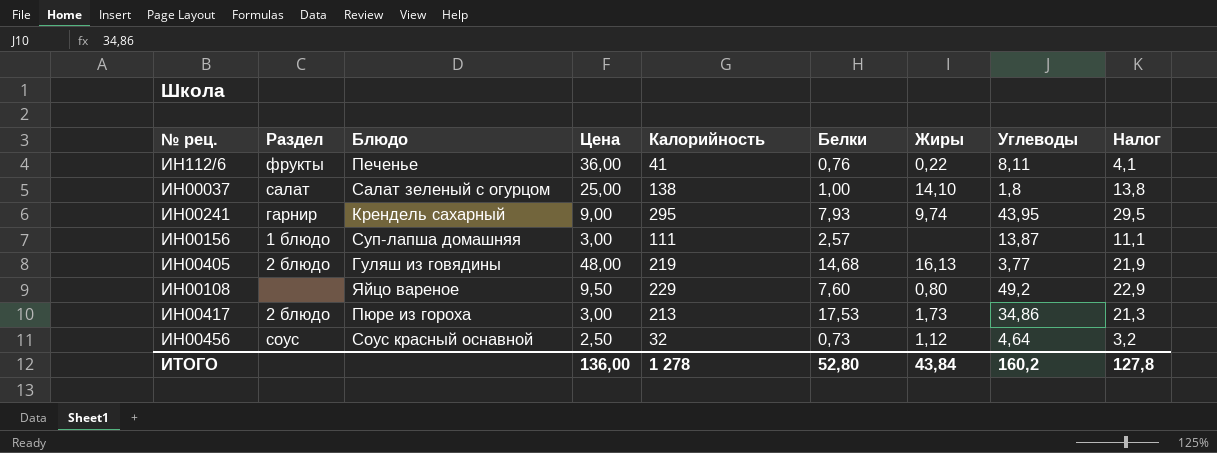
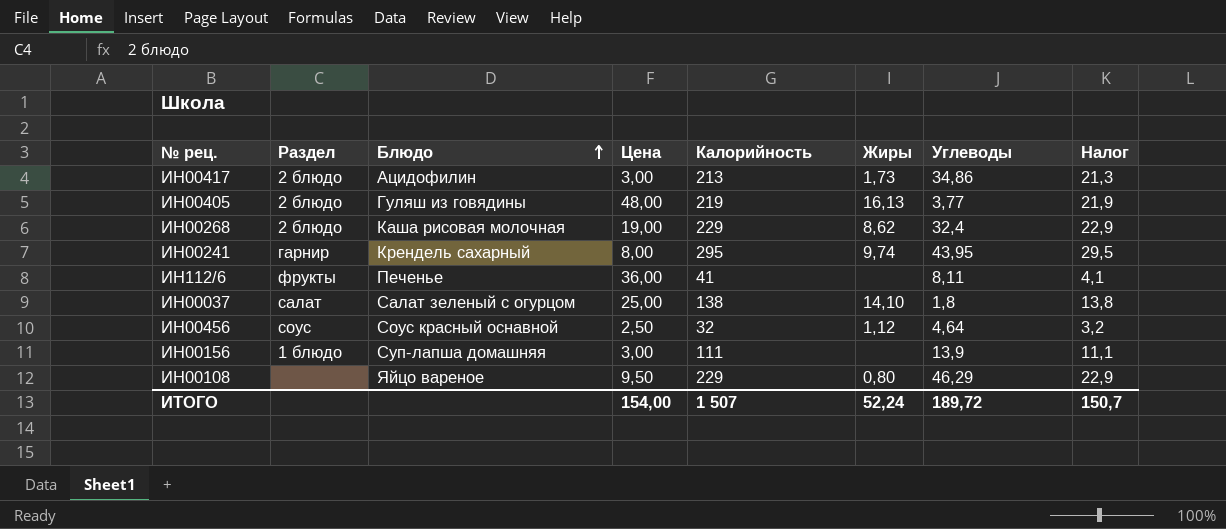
row order: none -> Блюдо ascending
column Белки | position: 6 -> none
ИН00417 | Блюдо: Пюре из гороха -> Ацидофилин
row ИН00268: none -> 2 блюдо | Каша рисовая молочная | 19,00 | 229 | 8,62 | 32,4 | 22,9
ИН00241 | Цена: 9,00 -> 8,00
ИН112/6 | Жиры: 0,22 -> none
ИН00156 | Углеводы: 13,87 -> 13,9
ИН00108 | Углеводы: 49,2 -> 46,29
ИТОГО | Цена: 136,00 -> 154,00
ИТОГО | Калорийность: 1 278 -> 1 507
ИТОГО | Жиры: 43,84 -> 52,24
ИТОГО | Углеводы: 160,2 -> 189,72
ИТОГО | Налог: 127,8 -> 150,7

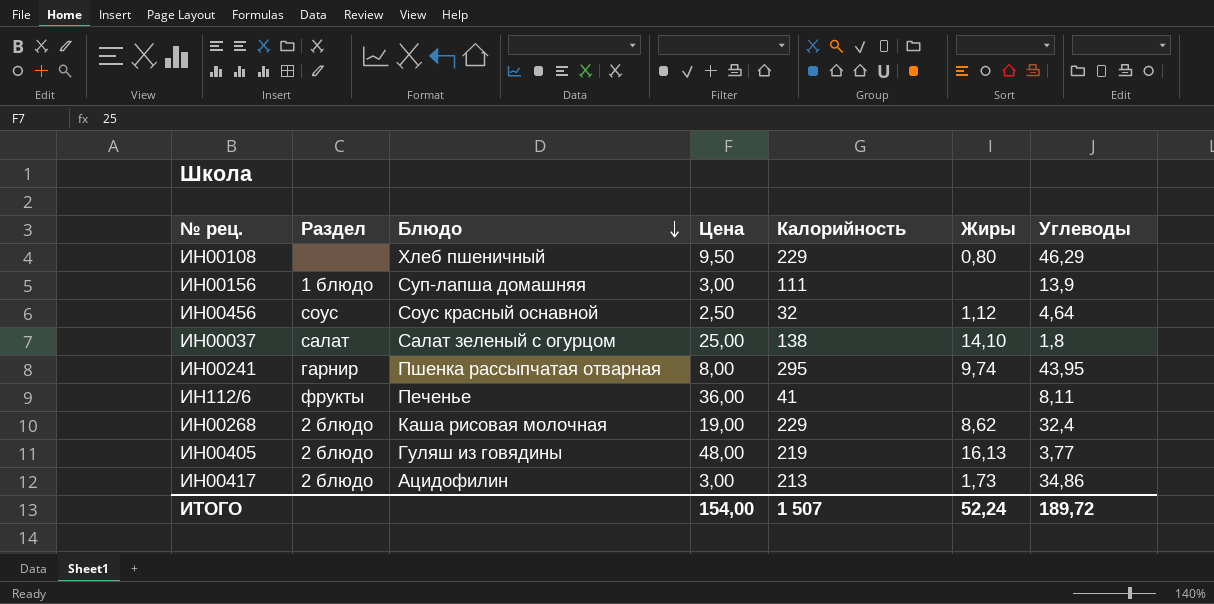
row order: Блюдо ascending -> Блюдо descending
column Налог | formula: [Калорийность] * 0,1 -> none
ИН00108 | Блюдо: Яйцо вареное -> Хлеб пшеничный
ИН00241 | Блюдо: Крендель сахарный -> Пшенка рассыпчатая отварная

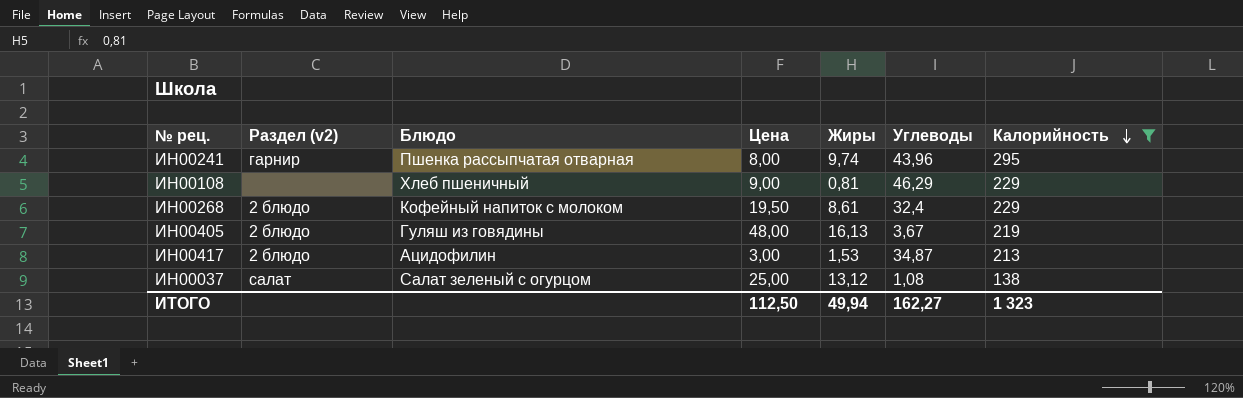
filter: none -> Калорийность >= 138
row order: Блюдо descending -> Калорийность descending
column name: Раздел -> Раздел (v2)
column Калорийность | position: 5 -> 7
ИН00241 | Углеводы: 43,95 -> 43,96
ИН00108 | Цена: 9,50 -> 9,00
ИН00108 | Жиры: 0,80 -> 0,81
ИН00268 | Блюдо: Каша рисовая молочная -> Кофейный напиток с молоком
ИН00268 | Цена: 19,00 -> 19,50
ИН00268 | Жиры: 8,62 -> 8,61
ИН00405 | Углеводы: 3,77 -> 3,67
ИН00417 | Жиры: 1,73 -> 1,53
ИН00417 | Углеводы: 34,86 -> 34,87
ИН00037 | Жиры: 14,10 -> 13,12
ИН00037 | Углеводы: 1,8 -> 1,08
ИТОГО | Цена: 154,00 -> 112,50
ИТОГО | Жиры: 52,24 -> 49,94
ИТОГО | Углеводы: 189,72 -> 162,27
ИТОГО | Калорийность: 1 507 -> 1 323

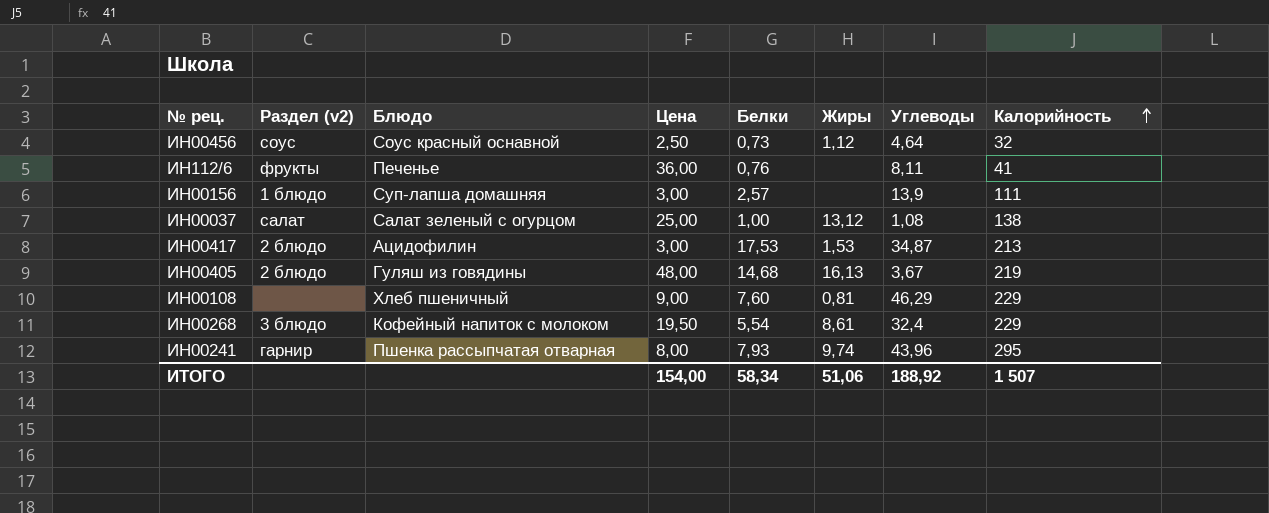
filter: Калорийность >= 138 -> none
row order: Калорийность descending -> Калорийность ascending
column Белки | position: none -> 5
ИН00268 | Раздел (v2): 2 блюдо -> 3 блюдо
ИТОГО | Цена: 112,50 -> 154,00
ИТОГО | Жиры: 49,94 -> 51,06
ИТОГО | Углеводы: 162,27 -> 188,92
ИТОГО | Калорийность: 1 323 -> 1 507

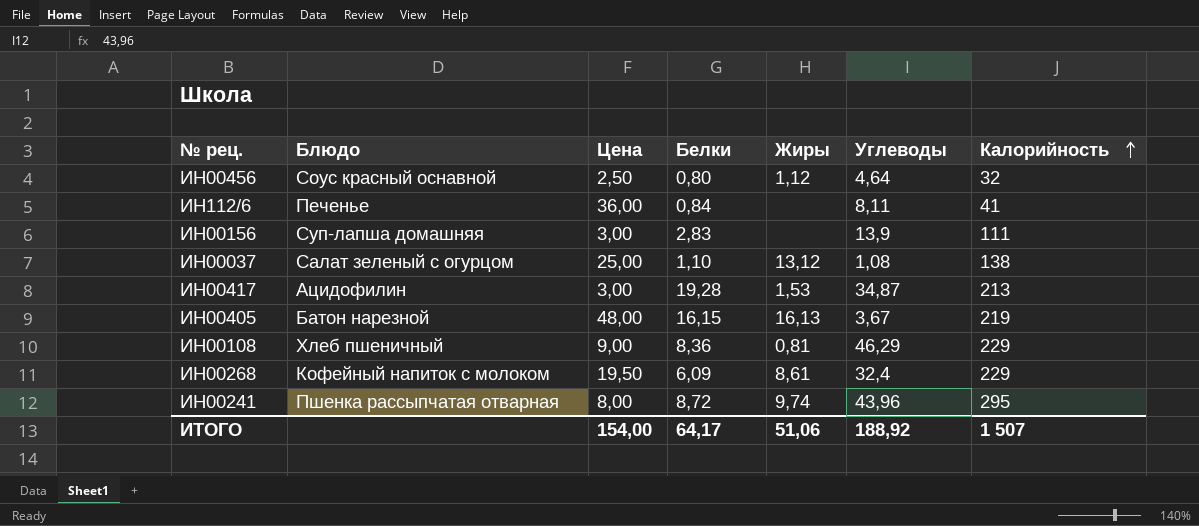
column Раздел (v2) | position: 2 -> none
ИН00456 | Белки: 0,73 -> 0,80
ИН112/6 | Белки: 0,76 -> 0,84
ИН00156 | Белки: 2,57 -> 2,83
ИН00037 | Белки: 1,00 -> 1,10
ИН00417 | Белки: 17,53 -> 19,28
ИН00405 | Блюдо: Гуляш из говядины -> Батон нарезной
ИН00405 | Белки: 14,68 -> 16,15
ИН00108 | Белки: 7,60 -> 8,36
ИН00268 | Белки: 5,54 -> 6,09
ИН00241 | Белки: 7,93 -> 8,72
ИТОГО | Белки: 58,34 -> 64,17

